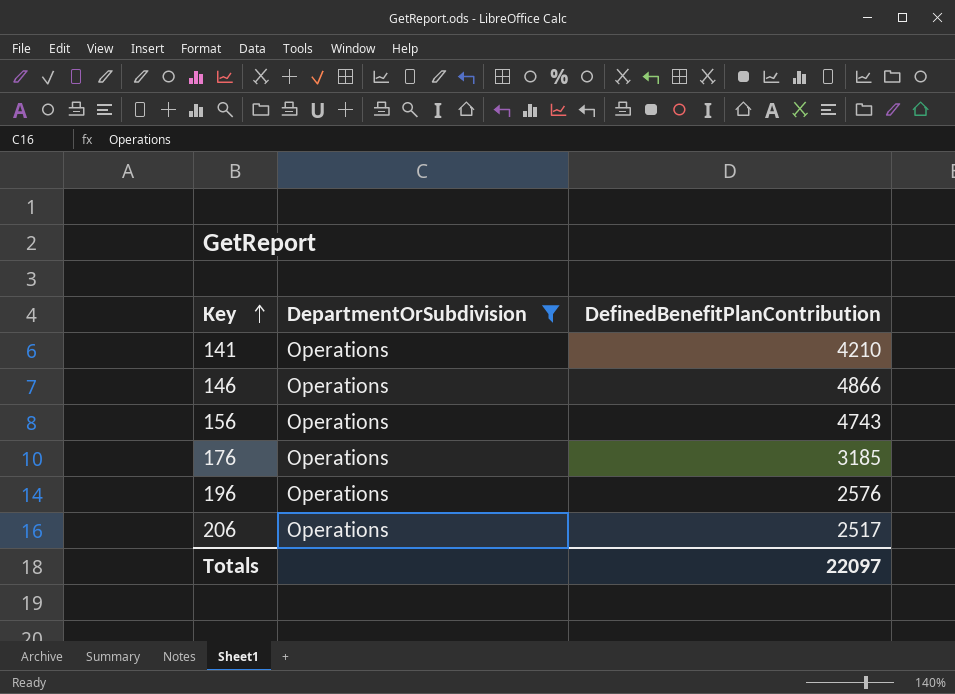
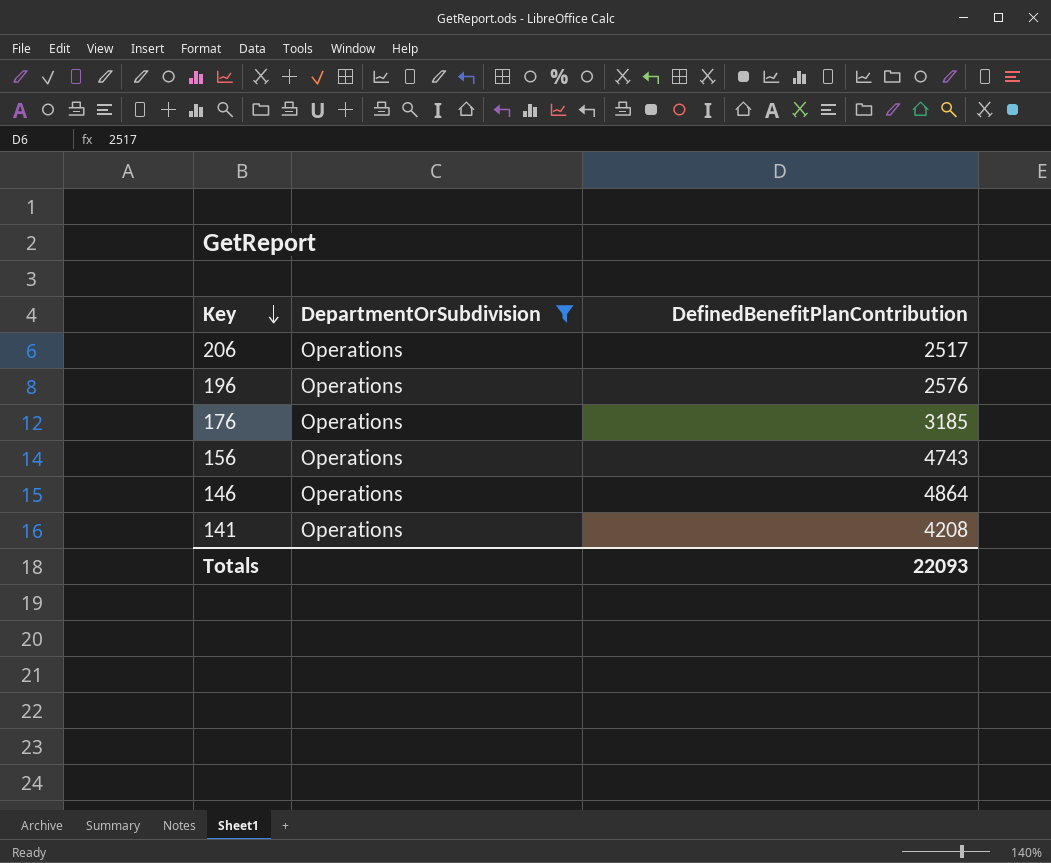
row order: Key ascending -> Key descending
146 | DefinedBenefitPlanContribution: 4866 -> 4864
141 | DefinedBenefitPlanContribution: 4210 -> 4208
Totals | DefinedBenefitPlanContribution: 22097 -> 22093

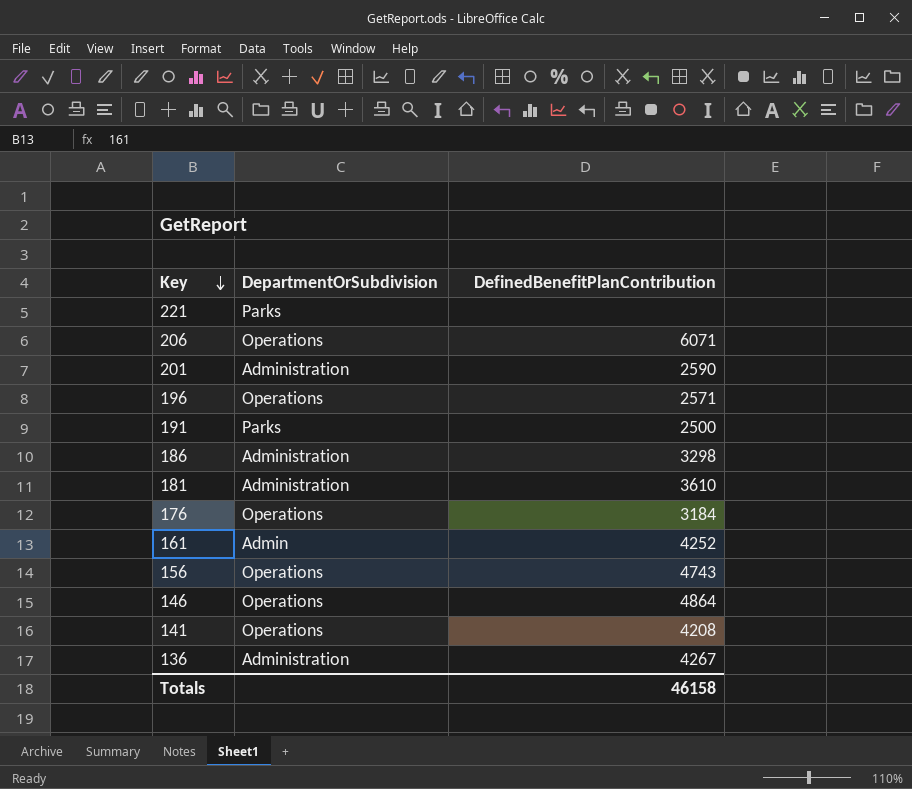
filter: DepartmentOrSubdivision = Operations -> none
206 | DefinedBenefitPlanContribution: 2517 -> 6071
196 | DefinedBenefitPlanContribution: 2576 -> 2571
176 | DefinedBenefitPlanContribution: 3185 -> 3184
Totals | DefinedBenefitPlanContribution: 22093 -> 46158

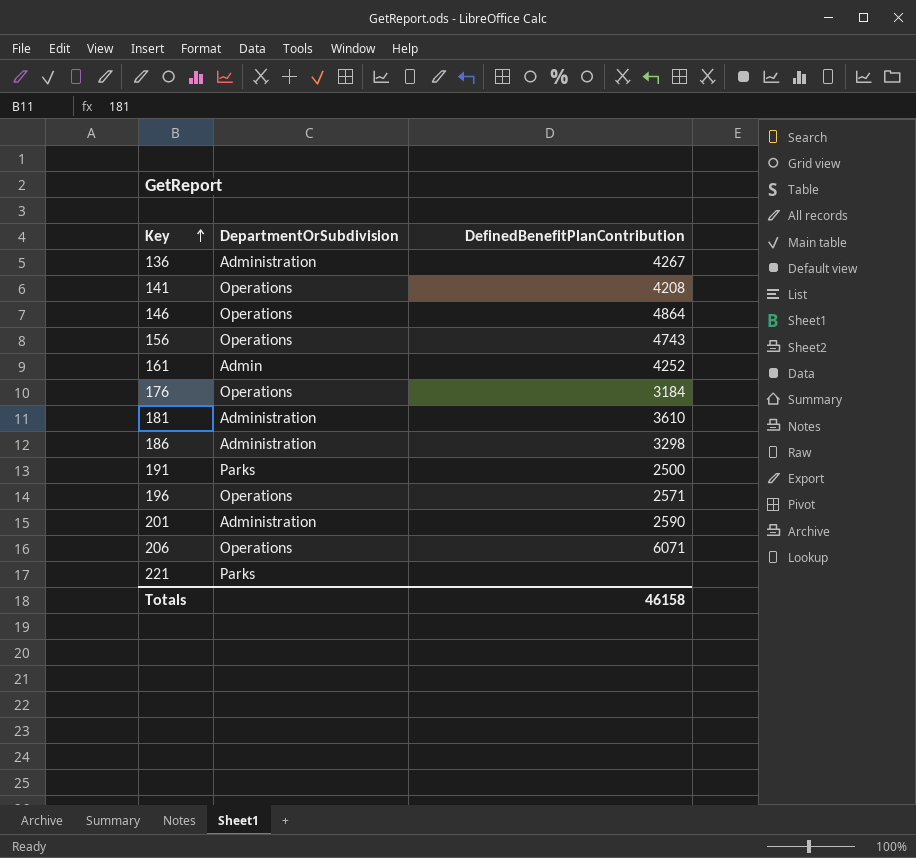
row order: Key descending -> Key ascending

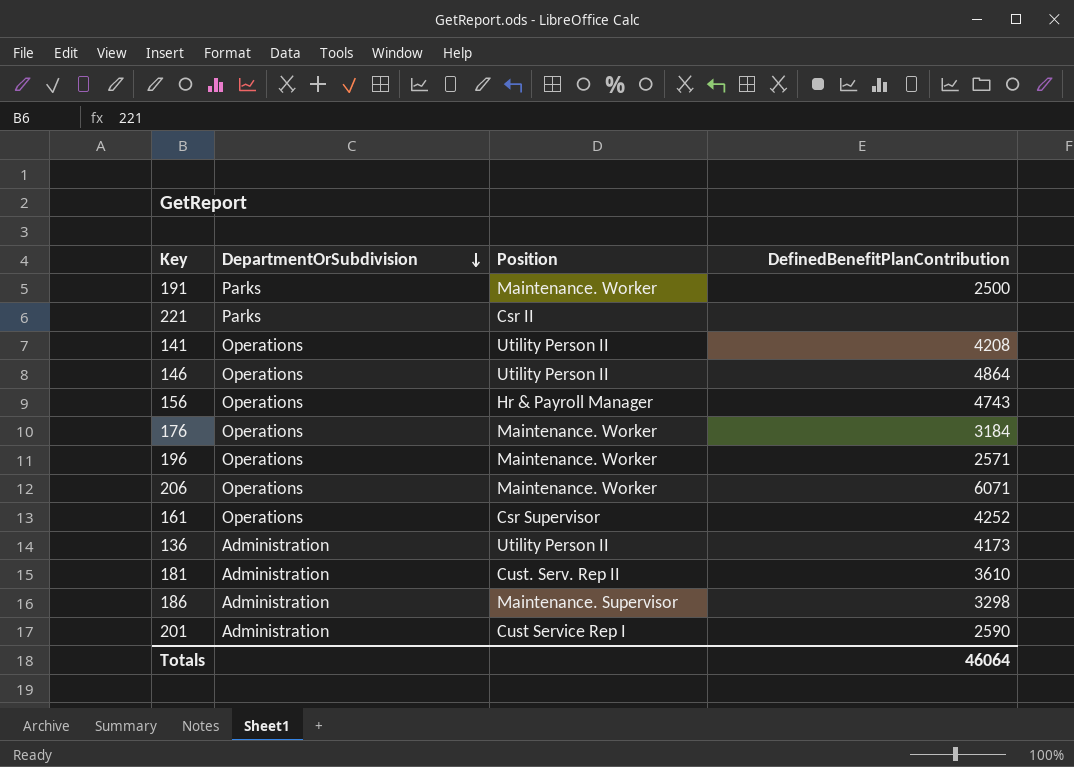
row order: Key ascending -> DepartmentOrSubdivision descending
column Position | position: none -> 3
161 | DepartmentOrSubdivision: Admin -> Operations
136 | DefinedBenefitPlanContribution: 4267 -> 4173
Totals | DefinedBenefitPlanContribution: 46158 -> 46064

